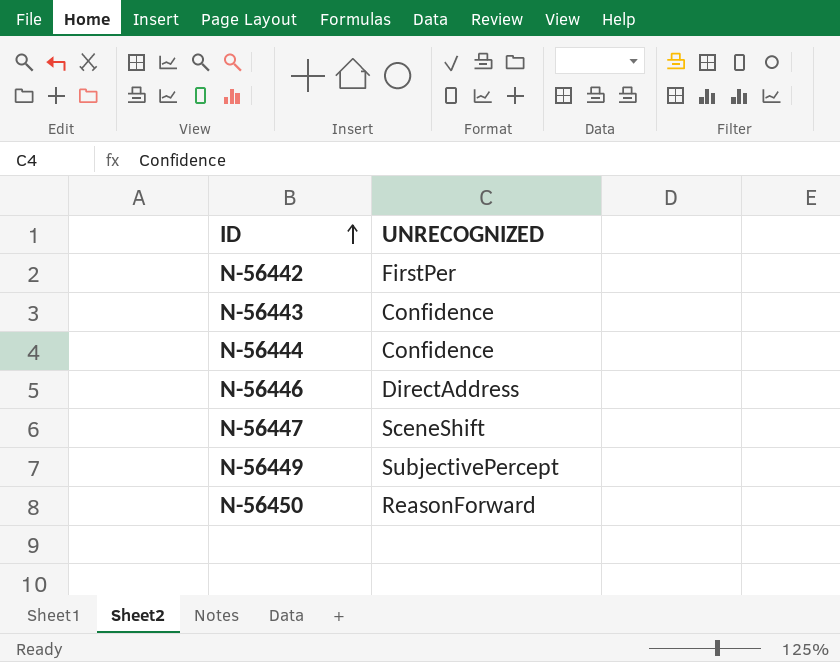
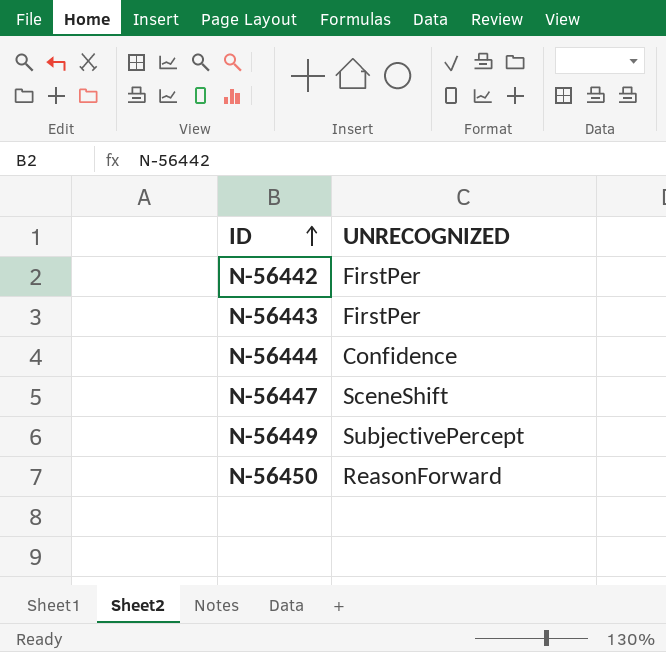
row N-56446: DirectAddress -> none
N-56443 | UNRECOGNIZED: Confidence -> FirstPer

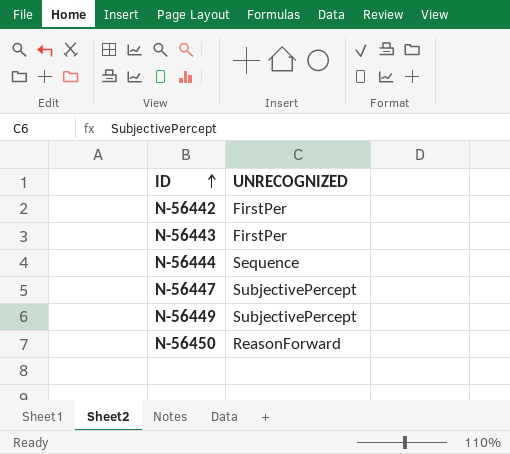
N-56444 | UNRECOGNIZED: Confidence -> Sequence
N-56447 | UNRECOGNIZED: SceneShift -> SubjectivePercept

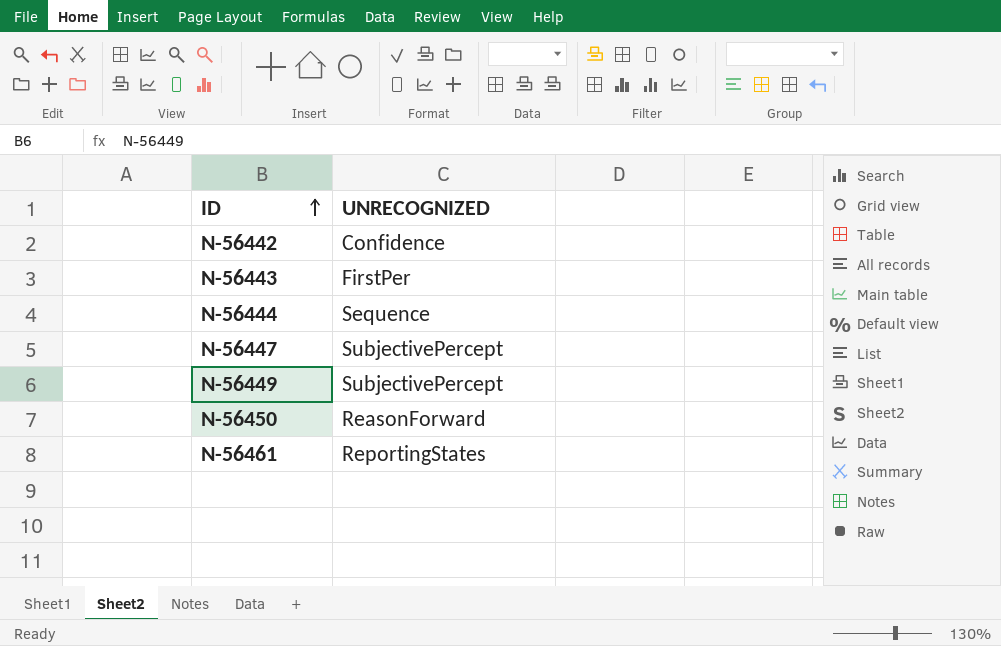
N-56442 | UNRECOGNIZED: FirstPer -> Confidence
row N-56461: none -> ReportingStates

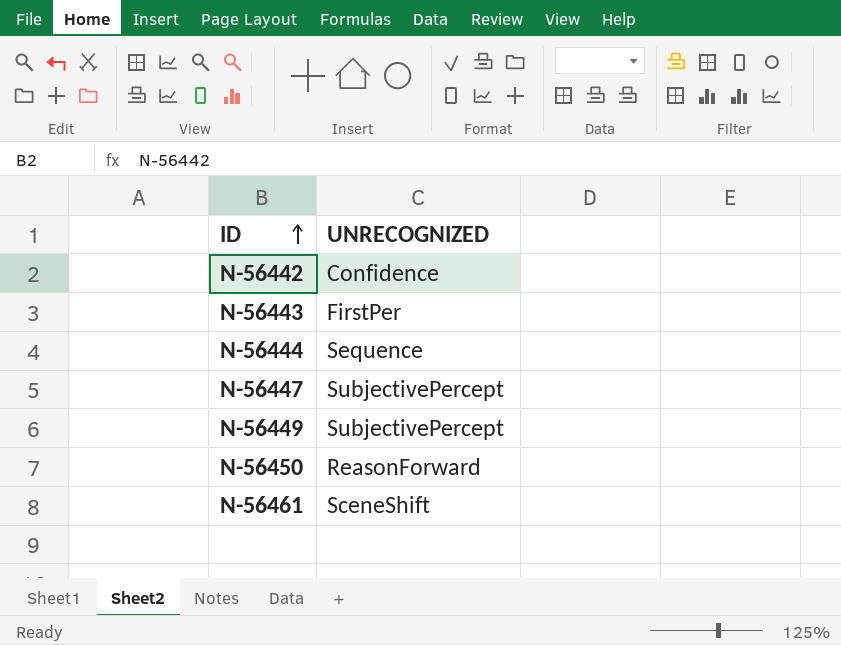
N-56461 | UNRECOGNIZED: ReportingStates -> SceneShift

